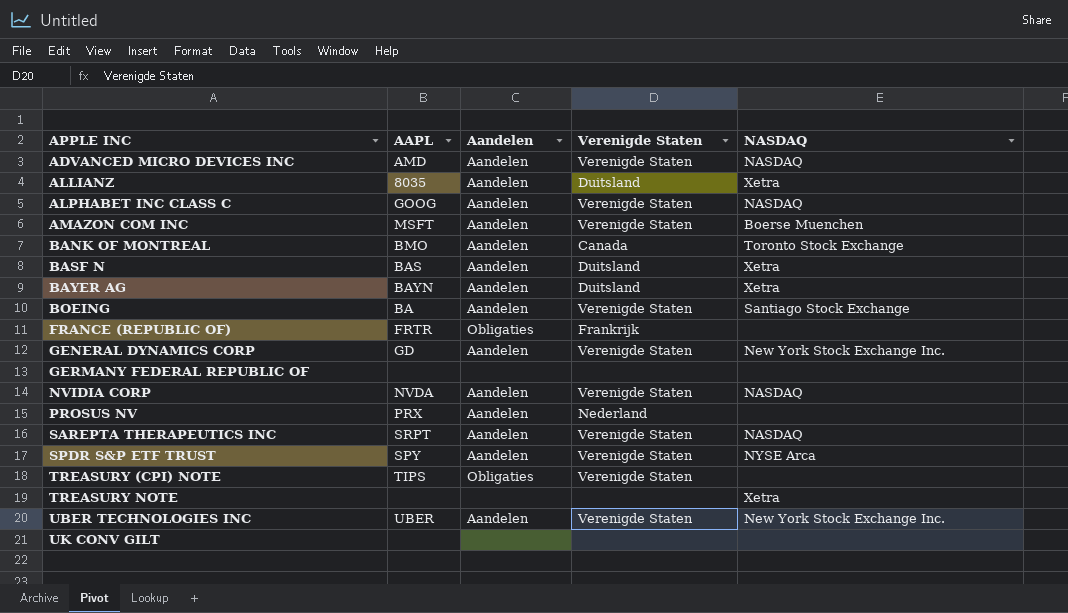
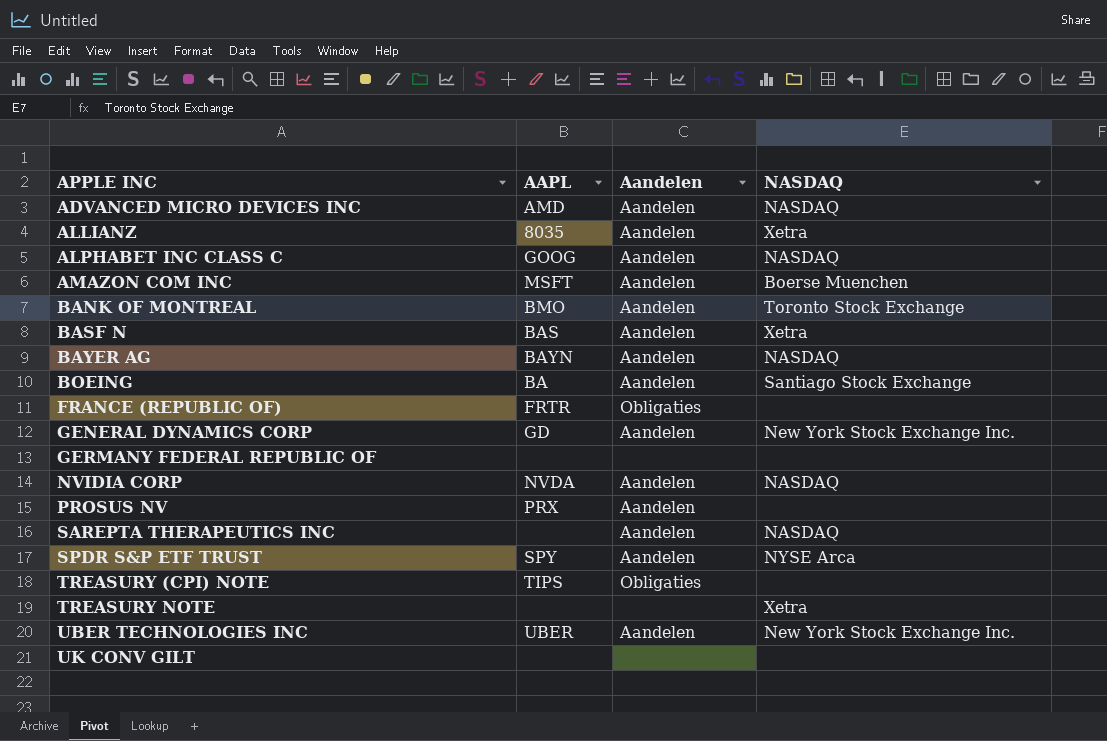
column Verenigde Staten | position: 4 -> none
BAYER AG | NASDAQ: Xetra -> NASDAQ
SAREPTA THERAPEUTICS INC | AAPL: SRPT -> none

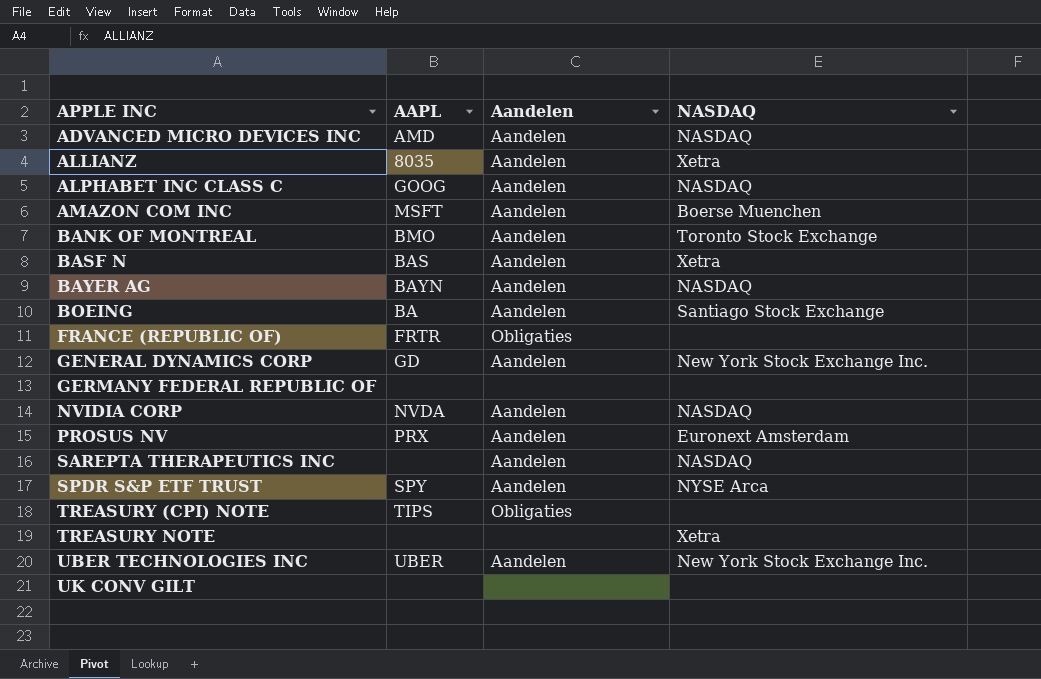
PROSUS NV | NASDAQ: none -> Euronext Amsterdam

